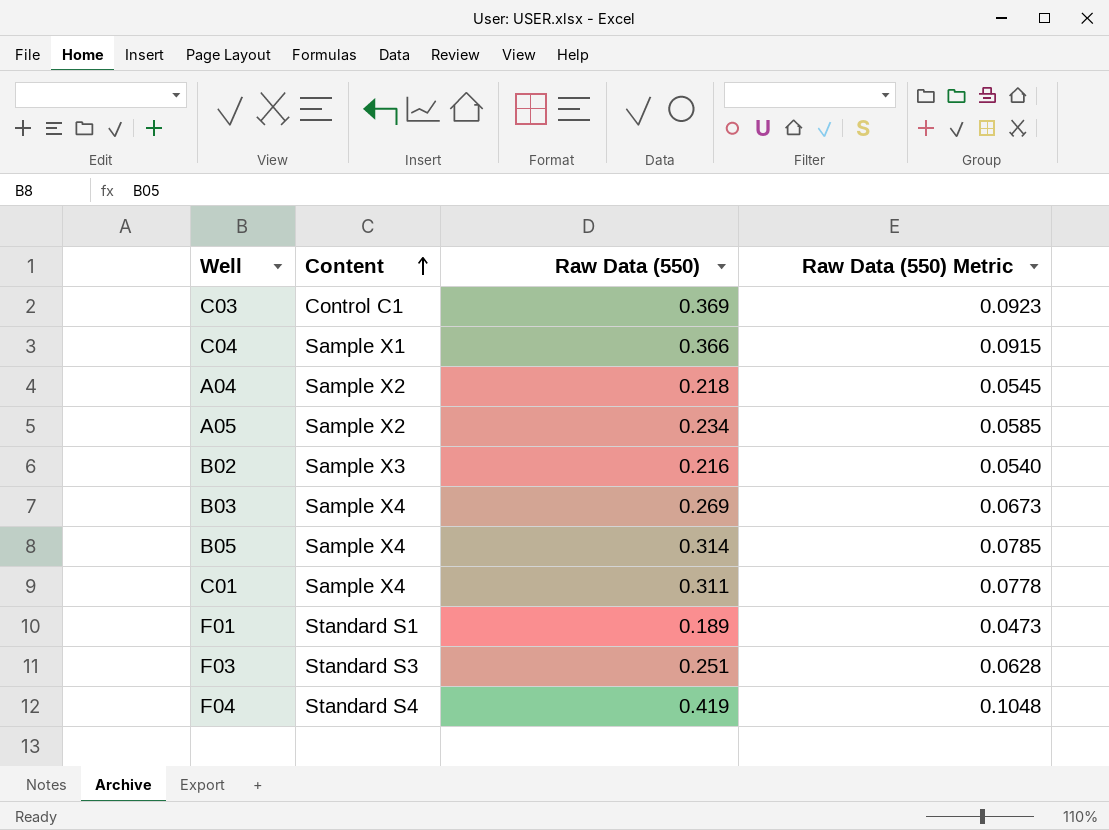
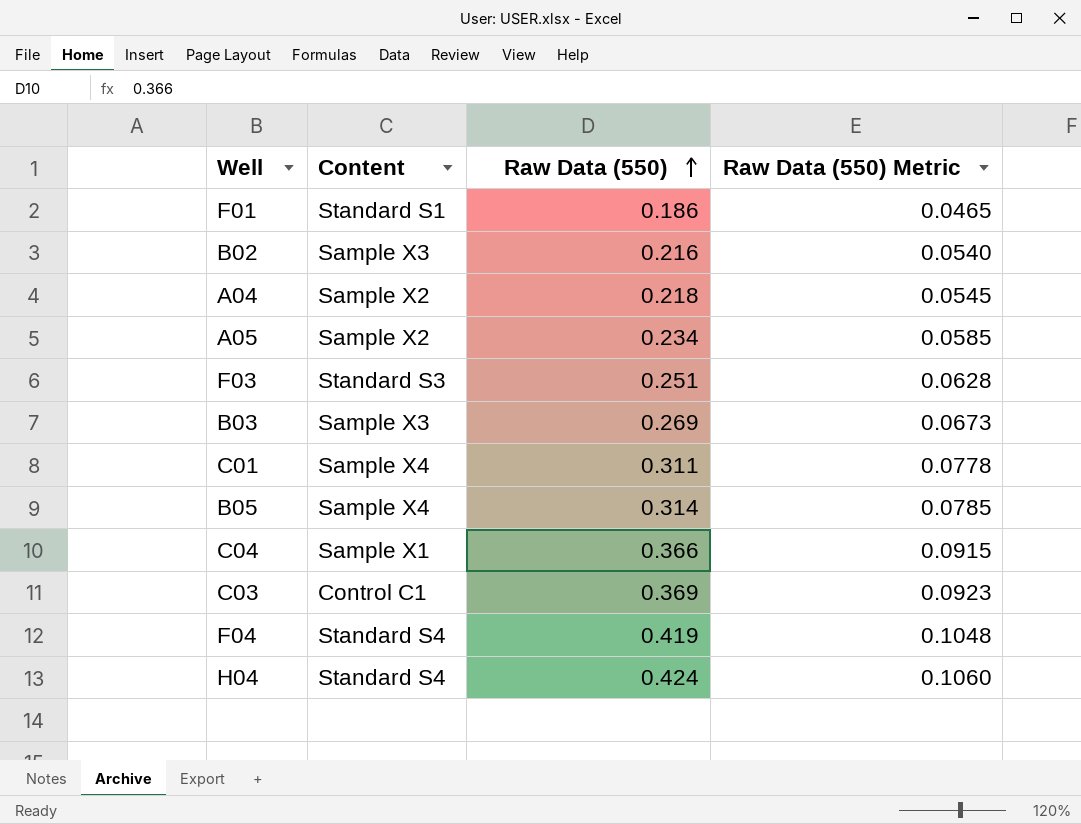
row order: Content ascending -> Raw Data (550) ascending
F01 | Raw Data (550): 0.189 -> 0.186
F01 | Raw Data (550) Metric: 0.0473 -> 0.0465
B03 | Content: Sample X4 -> Sample X3
row H04: none -> Standard S4 | 0.424 | 0.1060

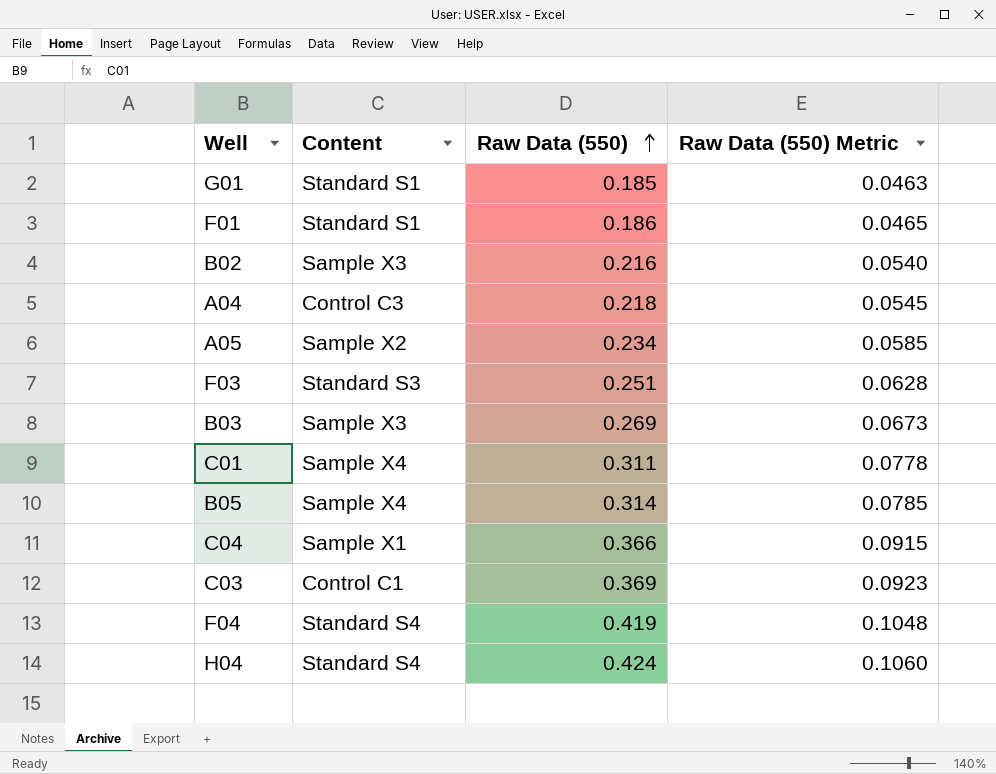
row G01: none -> Standard S1 | 0.185 | 0.0463
A04 | Content: Sample X2 -> Control C3

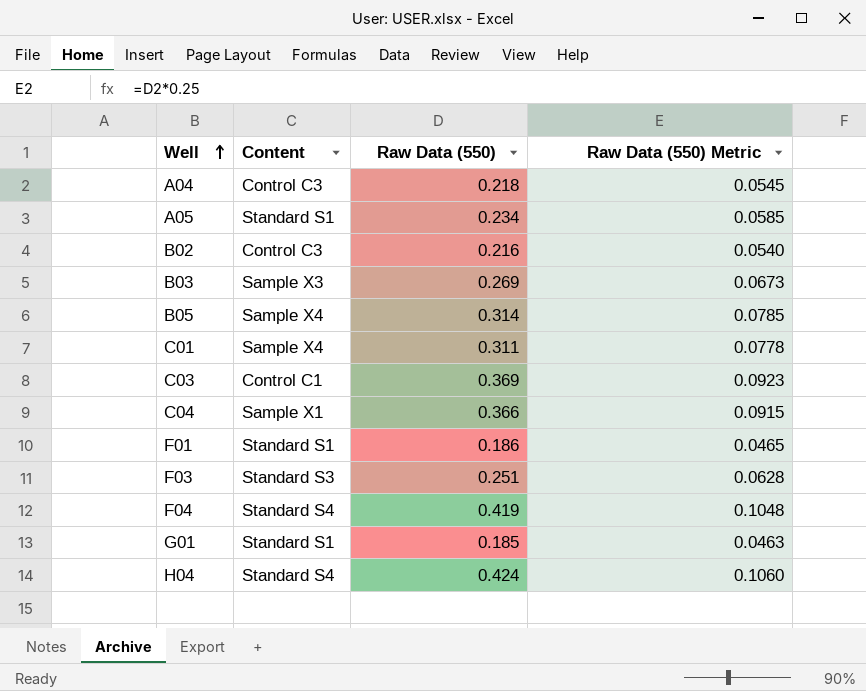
row order: Raw Data (550) ascending -> Well ascending
A05 | Content: Sample X2 -> Standard S1
B02 | Content: Sample X3 -> Control C3

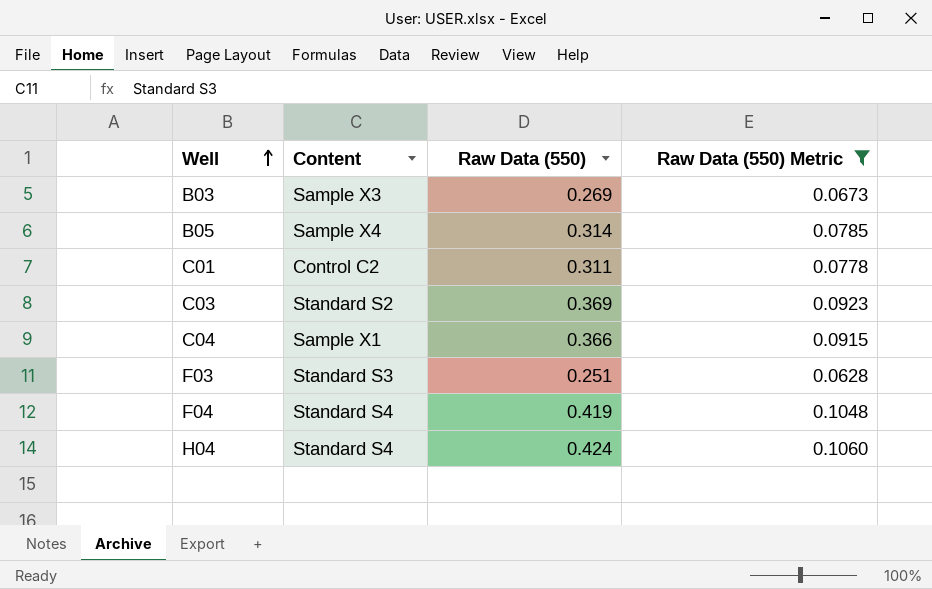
filter: none -> Raw Data (550) Metric >= 0.0628
C01 | Content: Sample X4 -> Control C2
C03 | Content: Control C1 -> Standard S2

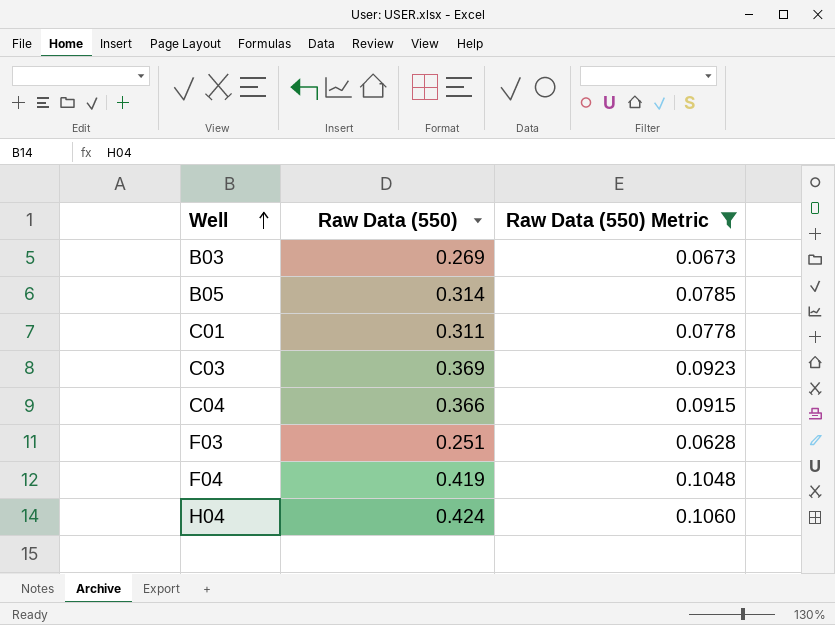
column Content | position: 2 -> none

